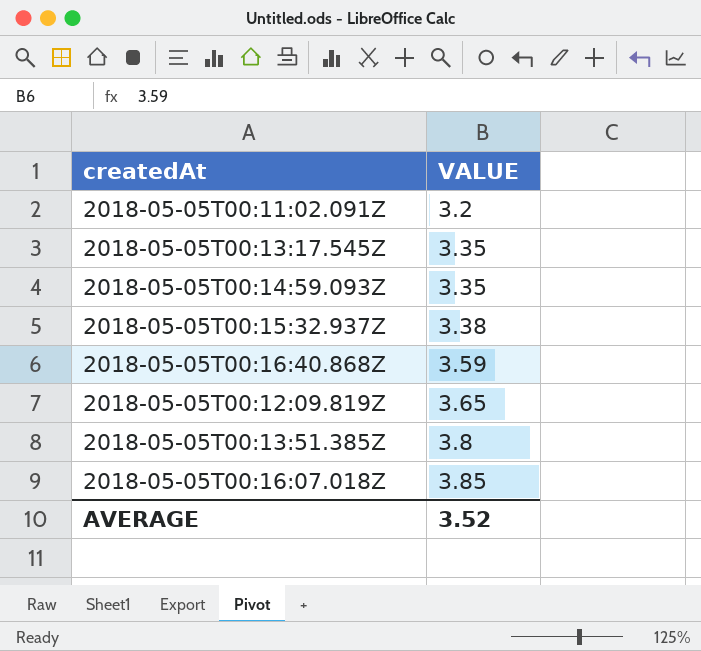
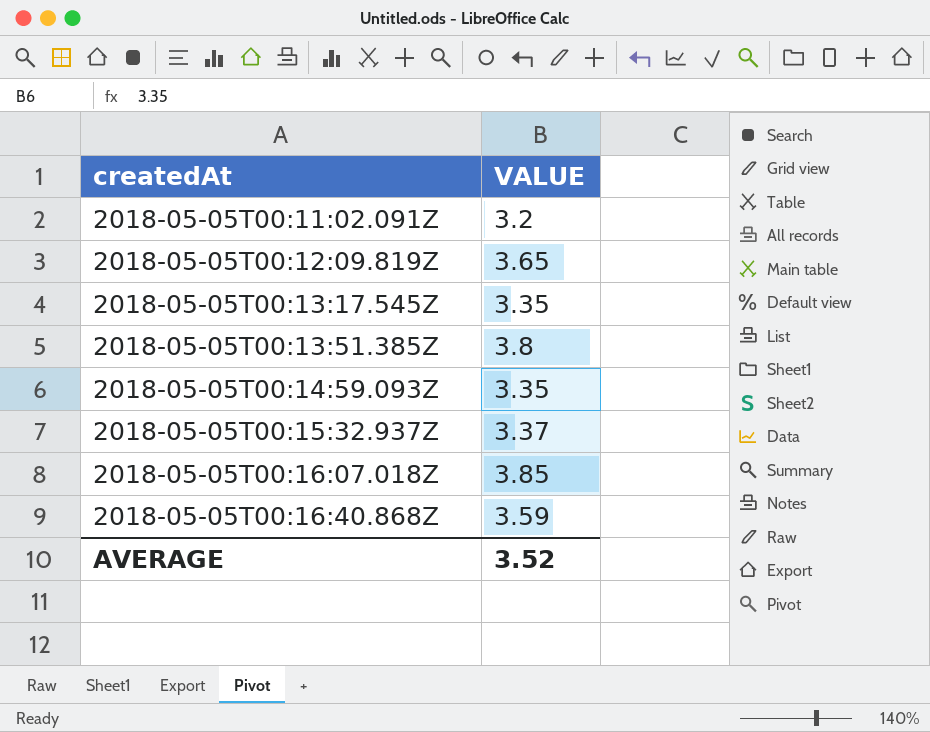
row order: VALUE ascending -> createdAt ascending
2018-05-05T00:15:32.937Z | VALUE: 3.38 -> 3.37

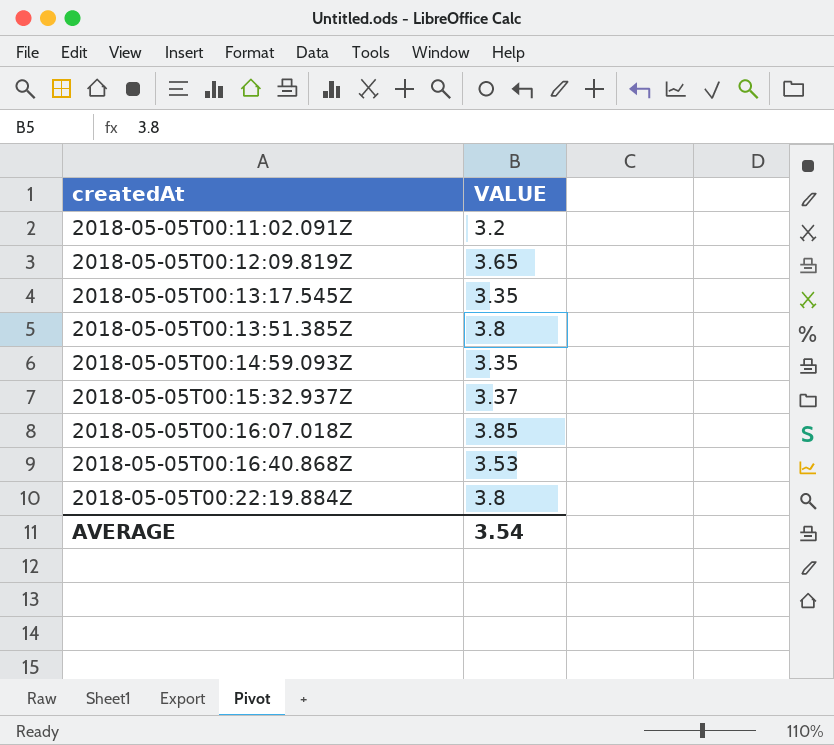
2018-05-05T00:16:40.868Z | VALUE: 3.59 -> 3.53
row 2018-05-05T00:22:19.884Z: none -> 3.8
AVERAGE | VALUE: 3.52 -> 3.54

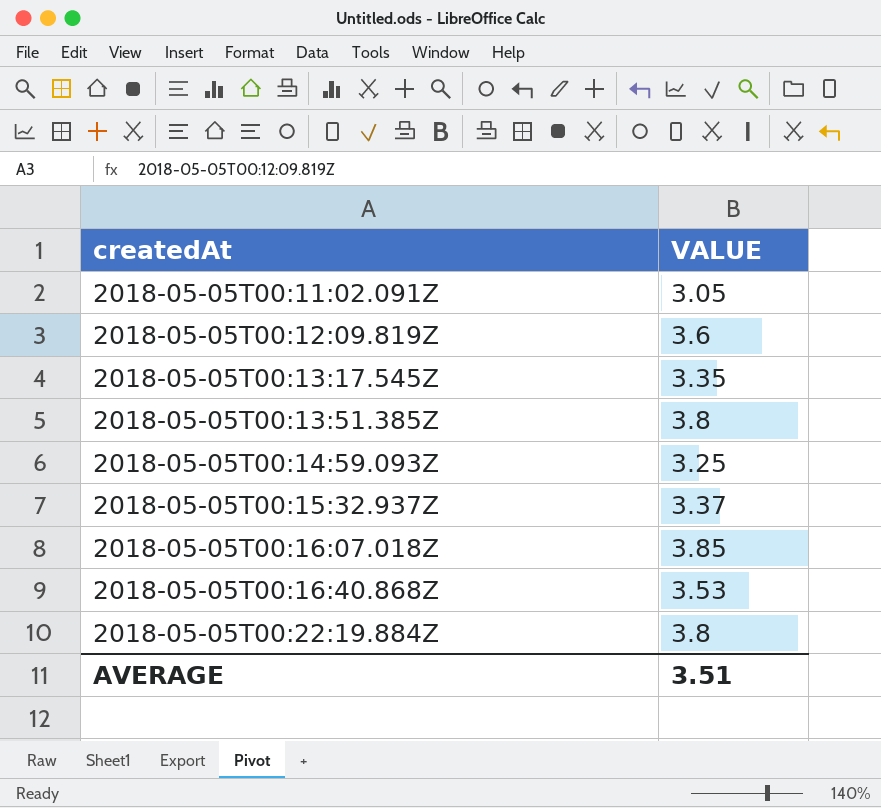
2018-05-05T00:11:02.091Z | VALUE: 3.2 -> 3.05
2018-05-05T00:12:09.819Z | VALUE: 3.65 -> 3.6
2018-05-05T00:14:59.093Z | VALUE: 3.35 -> 3.25
AVERAGE | VALUE: 3.54 -> 3.51

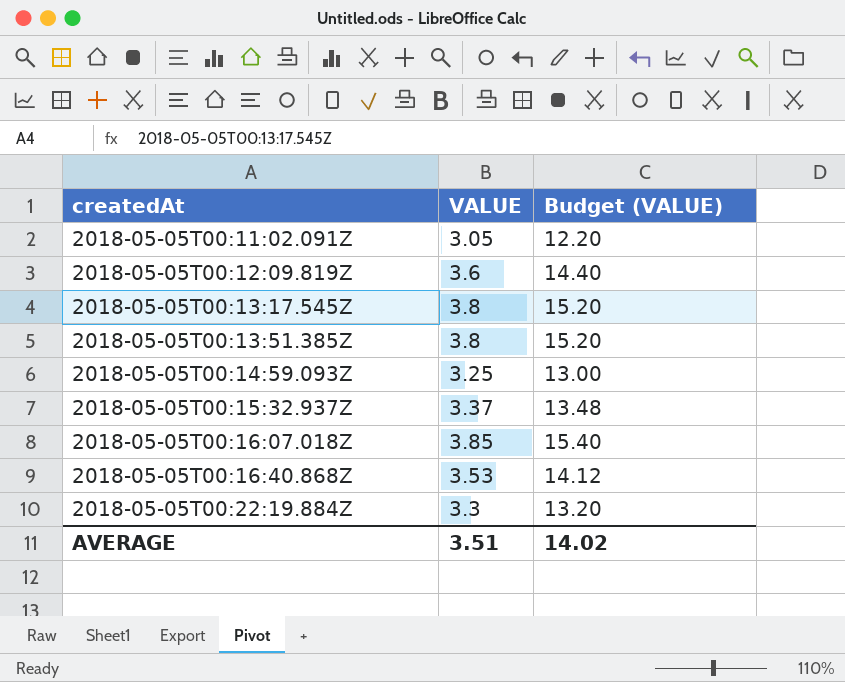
column Budget (VALUE) | formula: none -> [VALUE] * 4
2018-05-05T00:13:17.545Z | VALUE: 3.35 -> 3.8
2018-05-05T00:22:19.884Z | VALUE: 3.8 -> 3.3

